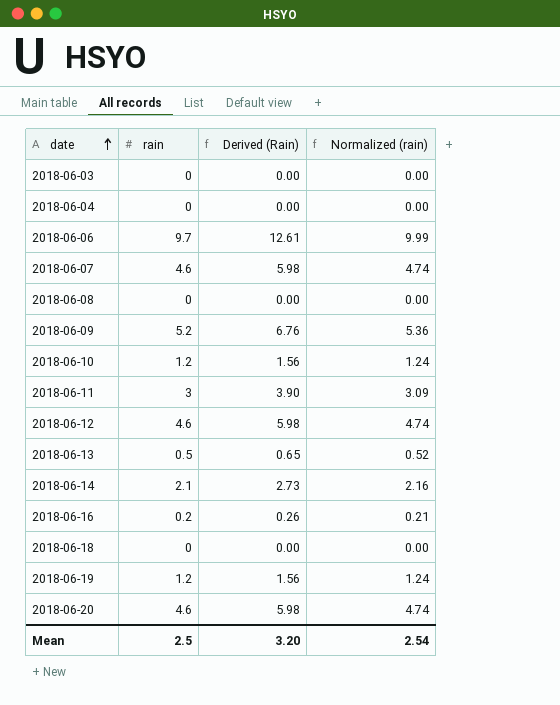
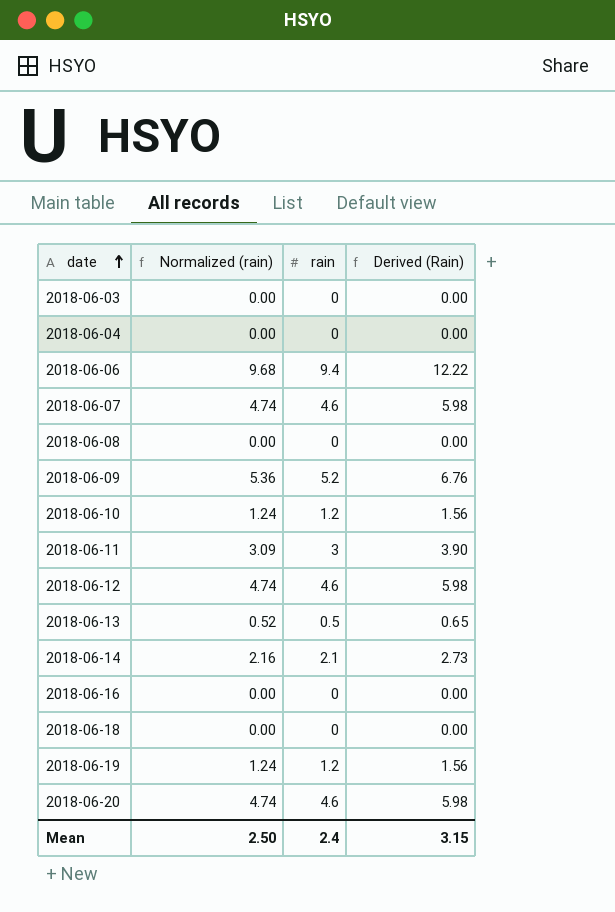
column Normalized (rain) | position: 4 -> 2
2018-06-06 | Normalized (rain): 9.99 -> 9.68
2018-06-06 | rain: 9.7 -> 9.4
2018-06-06 | Derived (Rain): 12.61 -> 12.22
2018-06-16 | Normalized (rain): 0.21 -> 0.00
2018-06-16 | rain: 0.2 -> 0
2018-06-16 | Derived (Rain): 0.26 -> 0.00
Mean | Normalized (rain): 2.54 -> 2.50
Mean | rain: 2.5 -> 2.4
Mean | Derived (Rain): 3.20 -> 3.15

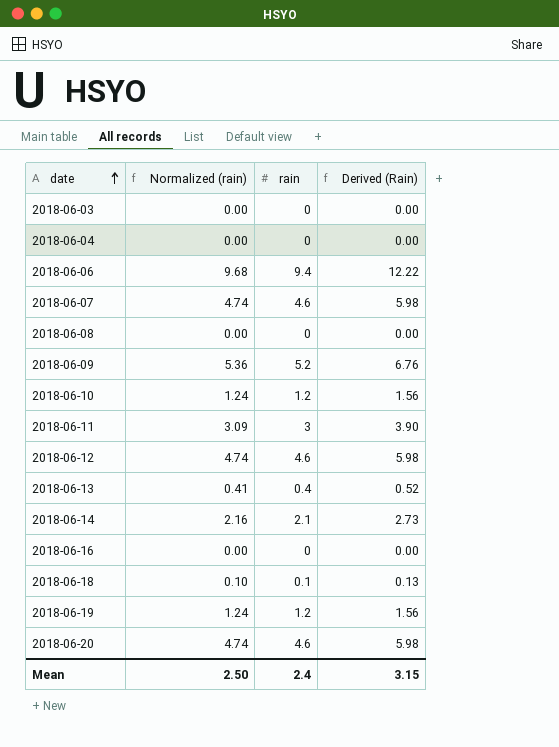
2018-06-13 | Normalized (rain): 0.52 -> 0.41
2018-06-13 | rain: 0.5 -> 0.4
2018-06-13 | Derived (Rain): 0.65 -> 0.52
2018-06-18 | Normalized (rain): 0.00 -> 0.10
2018-06-18 | rain: 0 -> 0.1
2018-06-18 | Derived (Rain): 0.00 -> 0.13

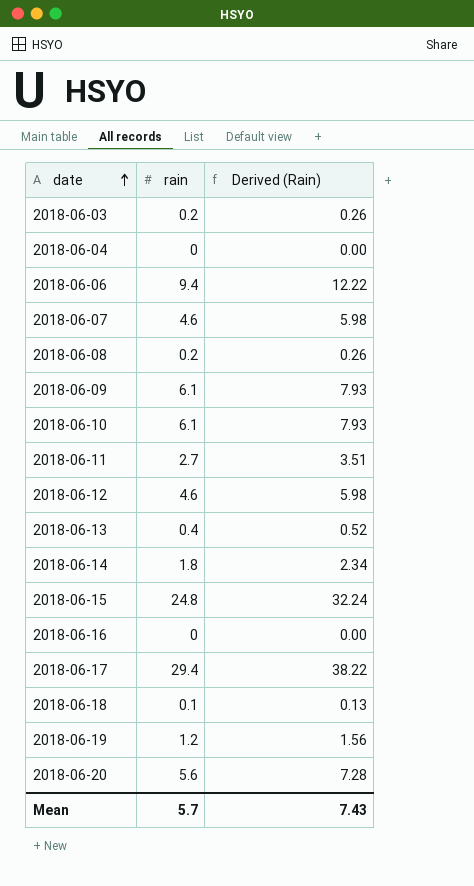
column Normalized (rain) | formula: [rain] * 1.03 -> none
2018-06-03 | rain: 0 -> 0.2
2018-06-03 | Derived (Rain): 0.00 -> 0.26
2018-06-08 | rain: 0 -> 0.2
2018-06-08 | Derived (Rain): 0.00 -> 0.26
2018-06-09 | rain: 5.2 -> 6.1
2018-06-09 | Derived (Rain): 6.76 -> 7.93
2018-06-10 | rain: 1.2 -> 6.1
2018-06-10 | Derived (Rain): 1.56 -> 7.93
2018-06-11 | rain: 3 -> 2.7
2018-06-11 | Derived (Rain): 3.90 -> 3.51
2018-06-14 | rain: 2.1 -> 1.8
2018-06-14 | Derived (Rain): 2.73 -> 2.34
row 2018-06-15: none -> 24.8 | 32.24
row 2018-06-17: none -> 29.4 | 38.22
2018-06-20 | rain: 4.6 -> 5.6
2018-06-20 | Derived (Rain): 5.98 -> 7.28
Mean | rain: 2.4 -> 5.7
Mean | Derived (Rain): 3.15 -> 7.43

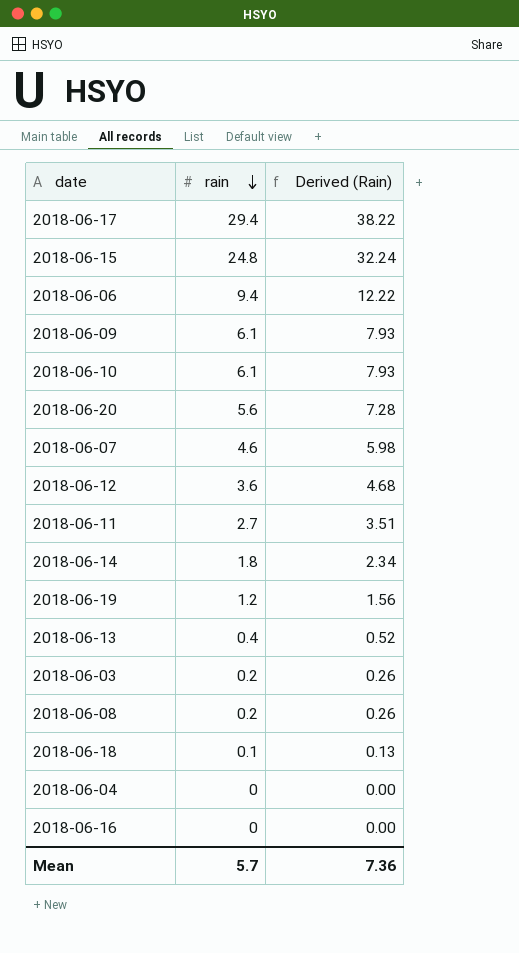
row order: date ascending -> rain descending
2018-06-12 | rain: 4.6 -> 3.6
2018-06-12 | Derived (Rain): 5.98 -> 4.68
Mean | Derived (Rain): 7.43 -> 7.36

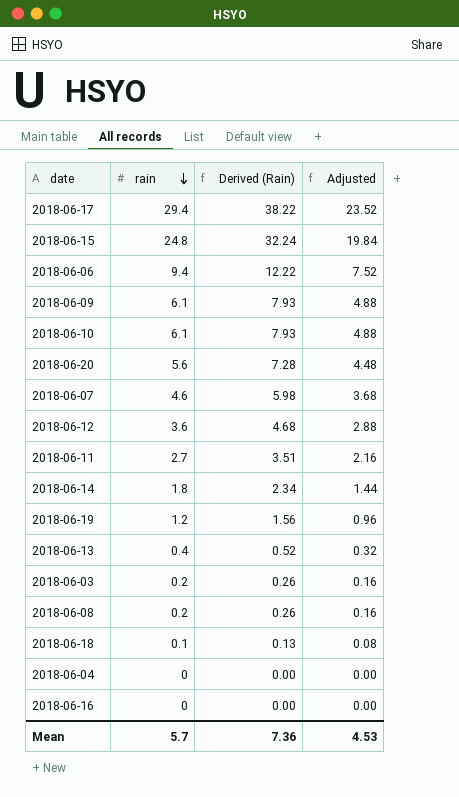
column Adjusted | formula: none -> [rain] * 0.8

